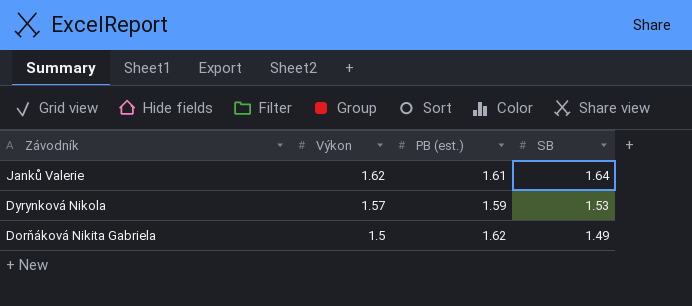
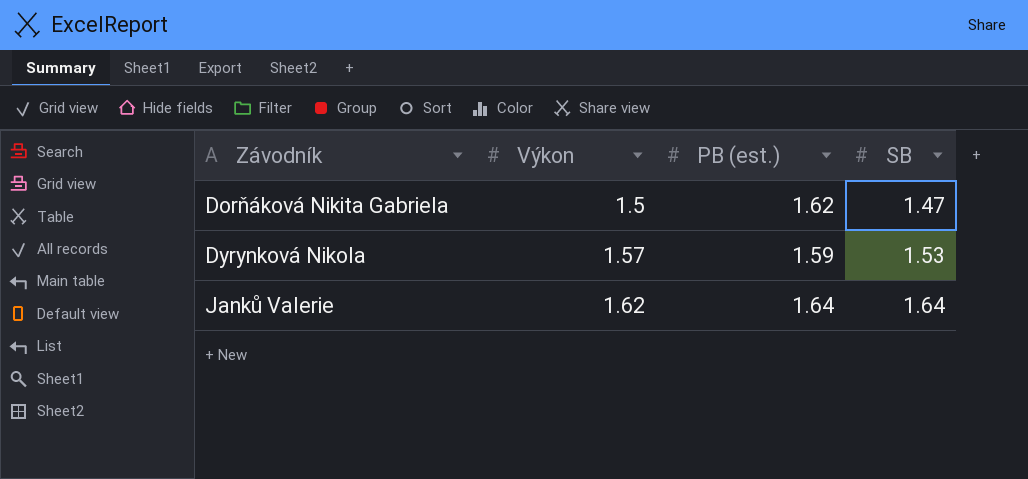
row order: Závodník descending -> Závodník ascending
Dorňáková Nikita Gabriela | SB: 1.49 -> 1.47
Janků Valerie | PB (est.): 1.61 -> 1.64

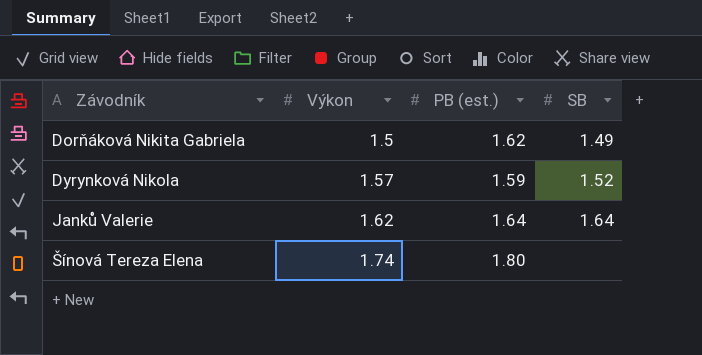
Dorňáková Nikita Gabriela | SB: 1.47 -> 1.49
Dyrynková Nikola | SB: 1.53 -> 1.52
row Šínová Tereza Elena: none -> 1.74 | 1.80 | none

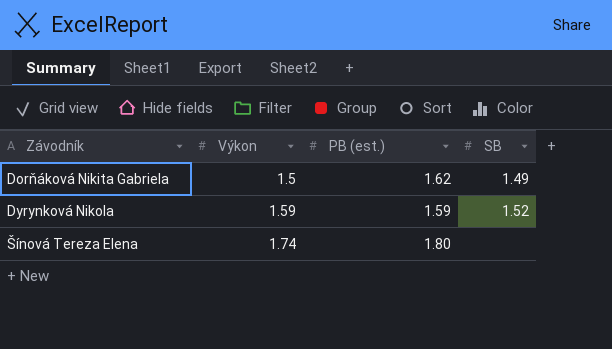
row Janků Valerie: 1.62 | 1.64 | 1.64 -> none
Dyrynková Nikola | Výkon: 1.57 -> 1.59

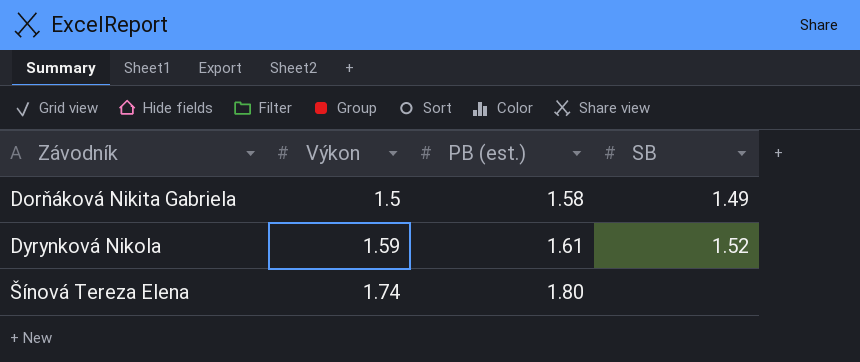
Dorňáková Nikita Gabriela | PB (est.): 1.62 -> 1.58
Dyrynková Nikola | PB (est.): 1.59 -> 1.61

